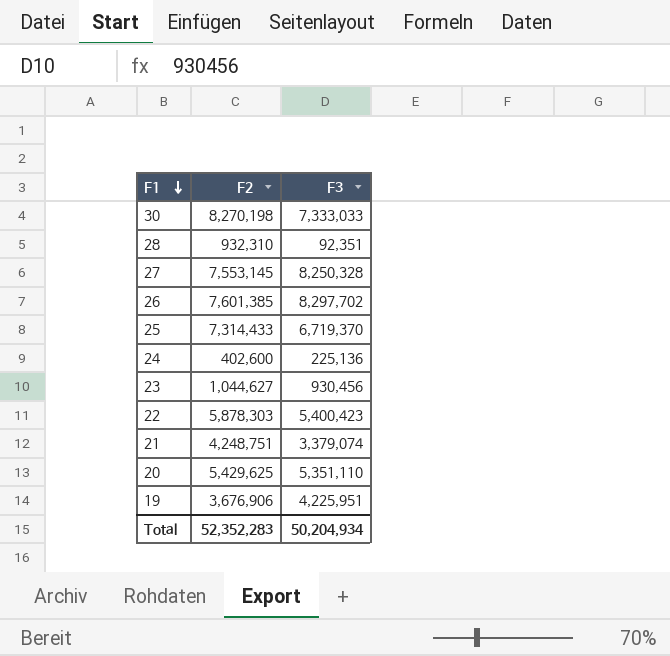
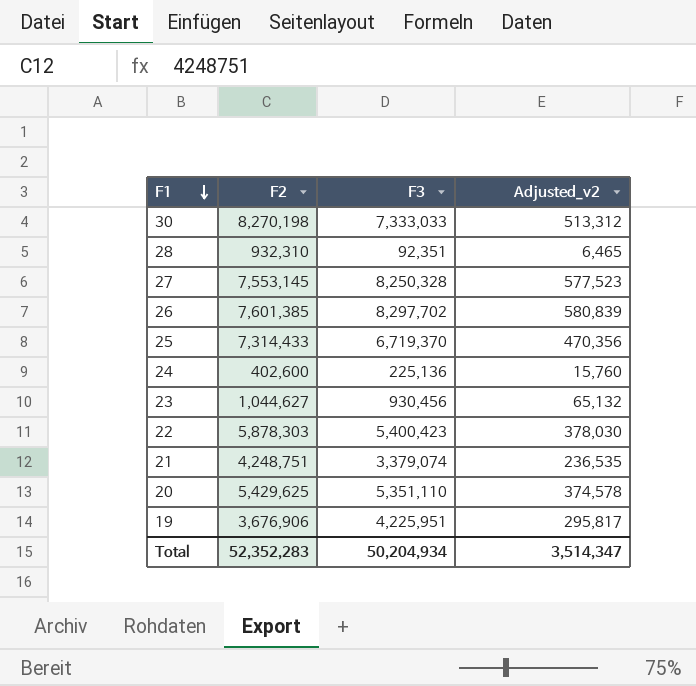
column Adjusted_v2 | formula: none -> [F3] * 0.07

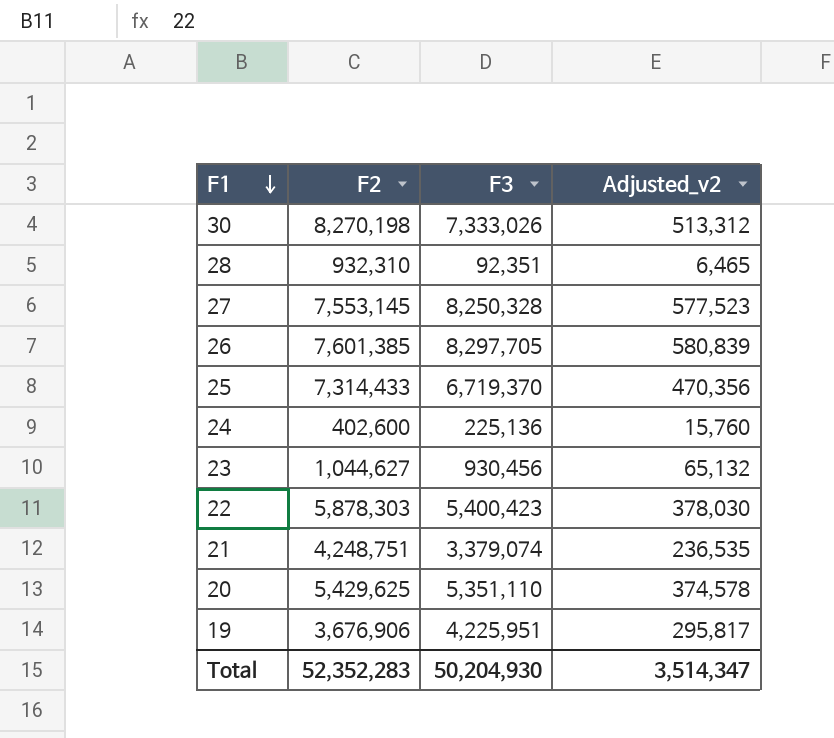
30 | F3: 7,333,033 -> 7,333,026
26 | F3: 8,297,702 -> 8,297,705
Total | F3: 50,204,934 -> 50,204,930

